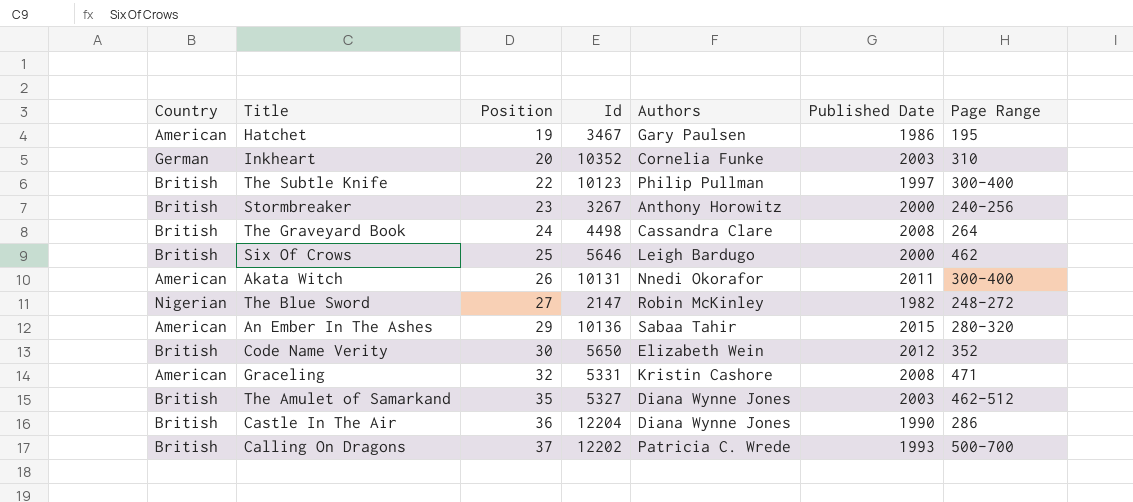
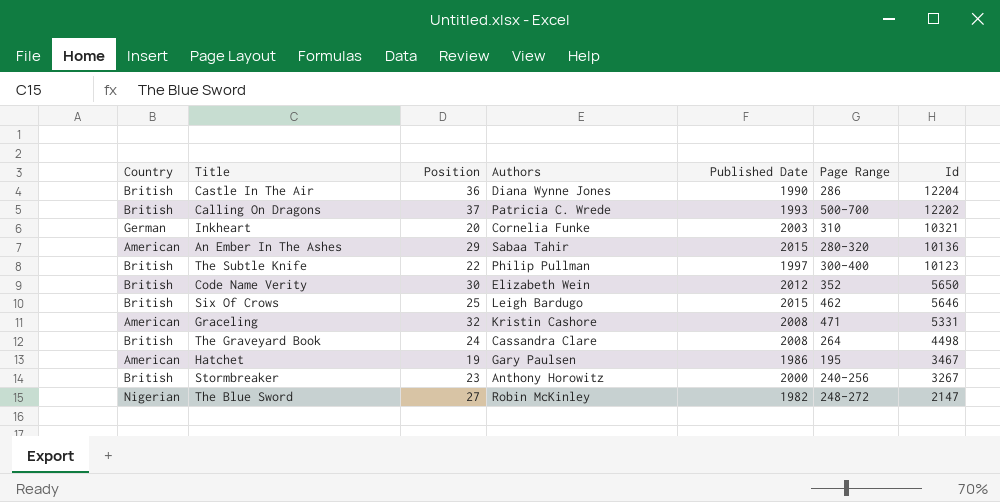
row order: Position ascending -> Id descending
column Id | position: 4 -> 7
row Akata Witch: American | 26 | 10131 | Nnedi Okorafor | 2011 | 300-400 -> none
row The Amulet of Samarkand: British | 35 | 5327 | Diana Wynne Jones | 2003 | 462-512 -> none
Inkheart | Id: 10352 -> 10321
Six Of Crows | Published Date: 2000 -> 2015

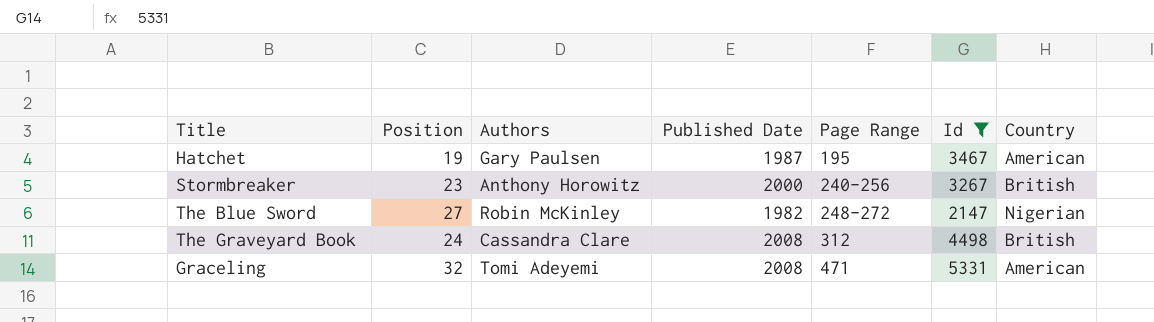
filter: none -> Id <= 5331
row order: Id descending -> Page Range ascending
column Country | position: 1 -> 7
Hatchet | Published Date: 1986 -> 1987
The Graveyard Book | Page Range: 264 -> 312
Graceling | Authors: Kristin Cashore -> Tomi Adeyemi

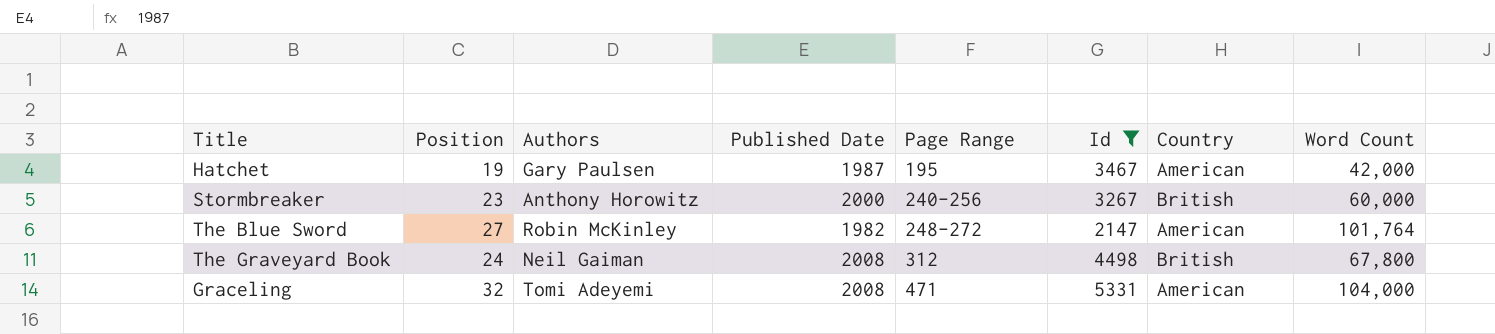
column Word Count | position: none -> 8
The Blue Sword | Country: Nigerian -> American
The Graveyard Book | Authors: Cassandra Clare -> Neil Gaiman

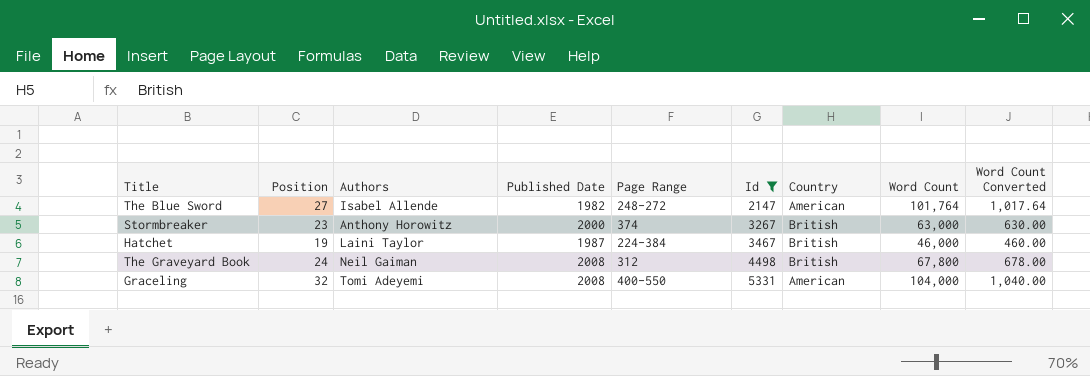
row order: Page Range ascending -> Id ascending
column Word Count Converted | formula: none -> [Word Count] * 0.01
The Blue Sword | Authors: Robin McKinley -> Isabel Allende
Stormbreaker | Page Range: 240-256 -> 374
Stormbreaker | Word Count: 60,000 -> 63,000
Hatchet | Authors: Gary Paulsen -> Laini Taylor
Hatchet | Page Range: 195 -> 224-384
Hatchet | Country: American -> British
Hatchet | Word Count: 42,000 -> 46,000
Graceling | Page Range: 471 -> 400-550

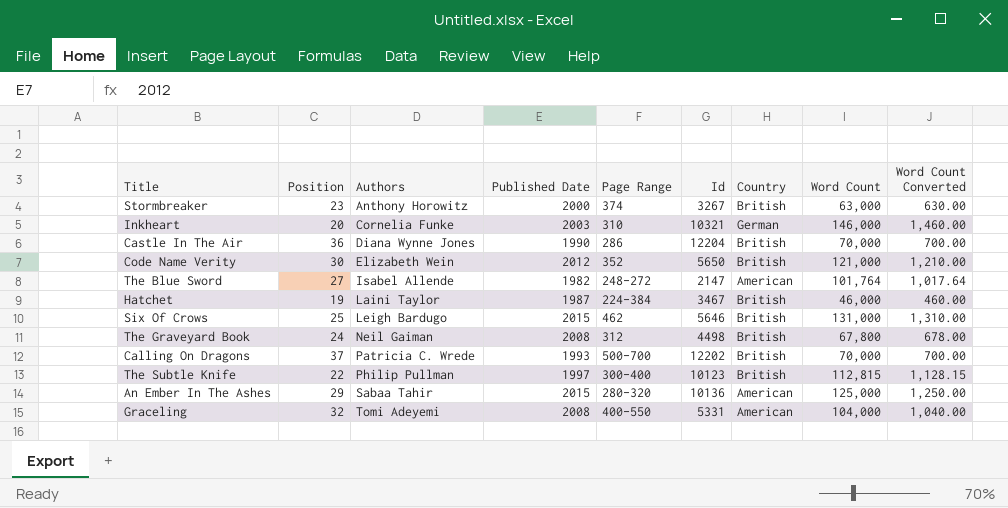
filter: Id <= 5331 -> none
row order: Id ascending -> Authors ascending

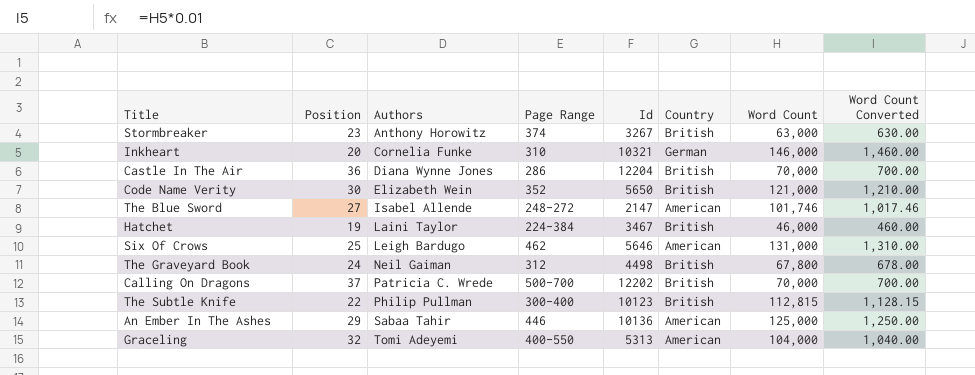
column Published Date | position: 4 -> none
The Blue Sword | Word Count: 101,764 -> 101,746
The Blue Sword | Word Count Converted: 1,017.64 -> 1,017.46
Six Of Crows | Country: British -> American
An Ember In The Ashes | Page Range: 280-320 -> 446
Graceling | Id: 5331 -> 5313

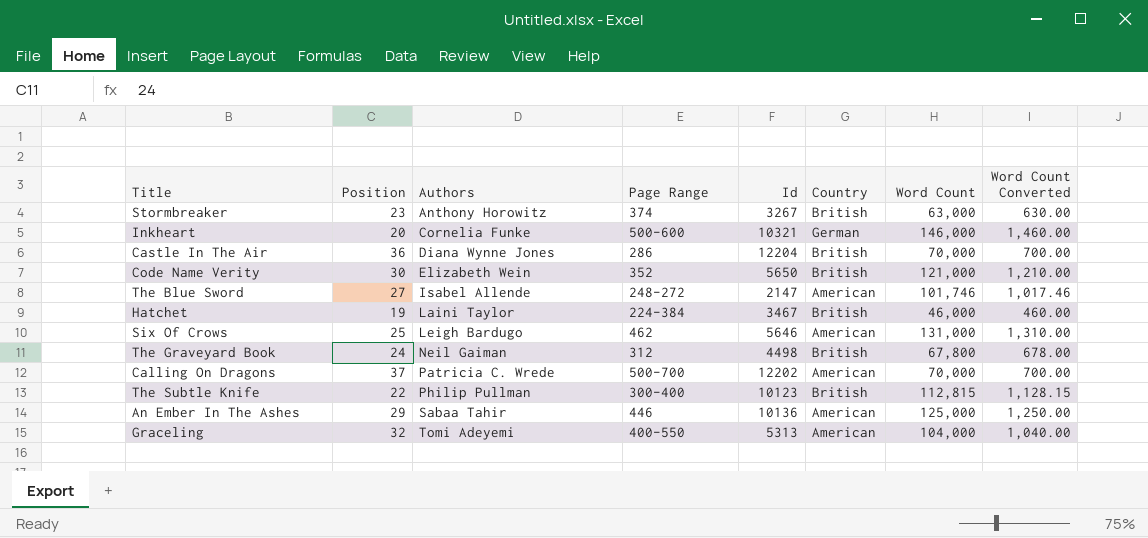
Inkheart | Page Range: 310 -> 500-600
Calling On Dragons | Country: British -> American

